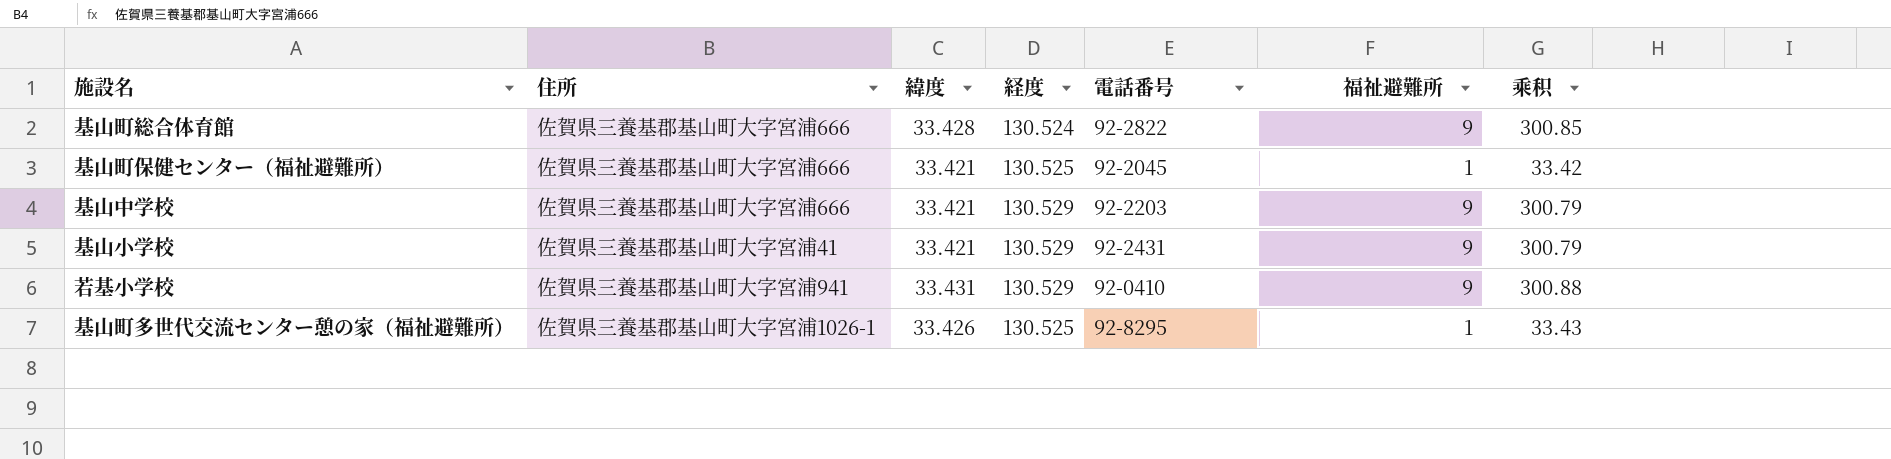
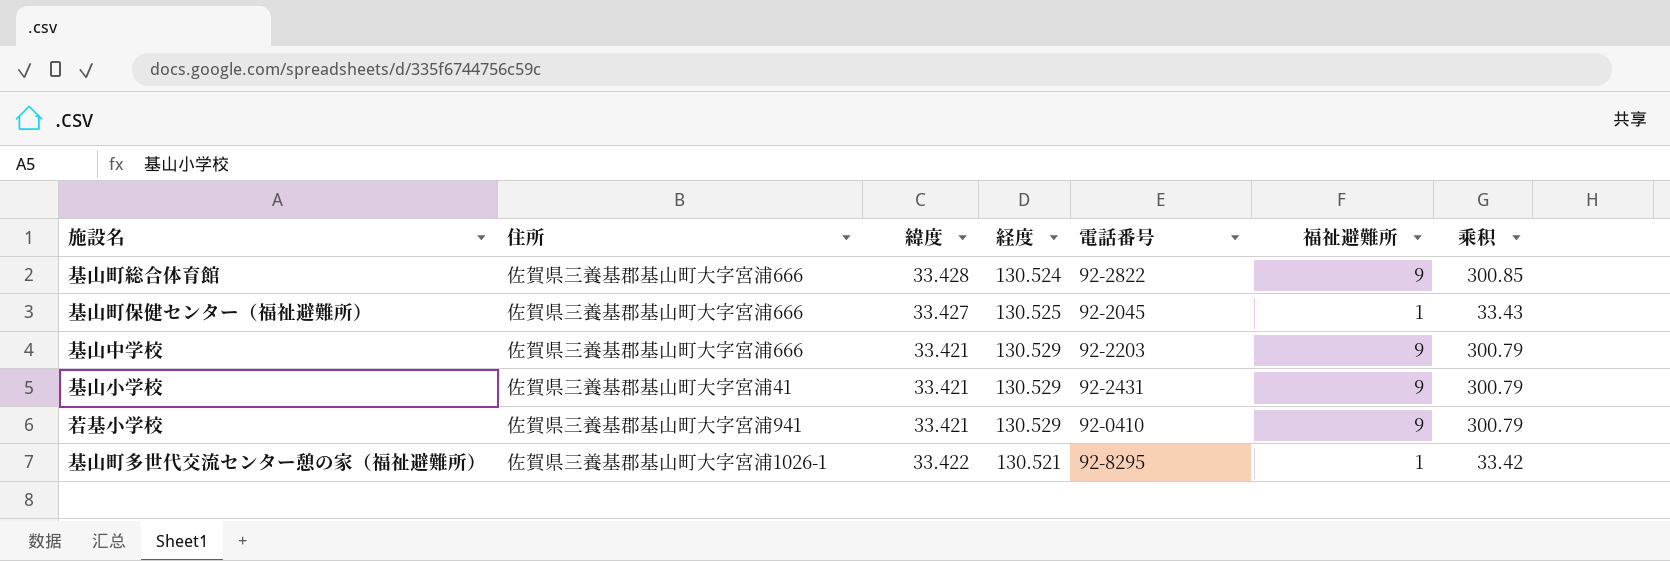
基山町保健センター（福祉避難所） | 緯度: 33.421 -> 33.427
基山町保健センター（福祉避難所） | 乘积: 33.42 -> 33.43
若基小学校 | 緯度: 33.431 -> 33.421
若基小学校 | 乘积: 300.88 -> 300.79
基山町多世代交流センター憩の家（福祉避難所） | 緯度: 33.426 -> 33.422
基山町多世代交流センター憩の家（福祉避難所） | 経度: 130.525 -> 130.521
基山町多世代交流センター憩の家（福祉避難所） | 乘积: 33.43 -> 33.42

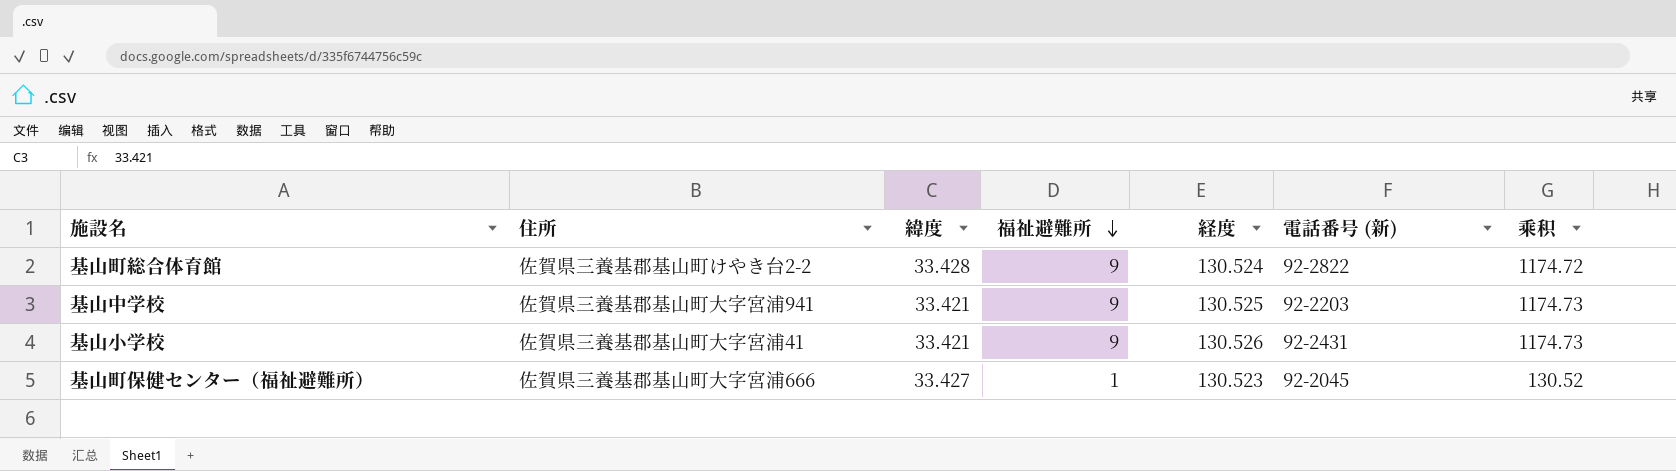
row order: none -> 福祉避難所 descending
column 福祉避難所 | position: 6 -> 4
column name: 電話番号 -> 電話番号 (新)
column 乘积 | formula: [緯度] * [福祉避難所] -> [福祉避難所] * [経度]
row 若基小学校: 佐賀県三養基郡基山町大字宮浦941 | 33.421 | 130.529 | 92-0410 | 9 | 300.79 -> none
row 基山町多世代交流センター憩の家（福祉避難所）: 佐賀県三養基郡基山町大字宮浦1026-1 | 33.422 | 130.521 | 92-8295 | 1 | 33.42 -> none
基山町総合体育館 | 住所: 佐賀県三養基郡基山町大字宮浦666 -> 佐賀県三養基郡基山町けやき台2-2
基山中学校 | 住所: 佐賀県三養基郡基山町大字宮浦666 -> 佐賀県三養基郡基山町大字宮浦941
基山中学校 | 経度: 130.529 -> 130.525
基山小学校 | 経度: 130.529 -> 130.526
基山町保健センター（福祉避難所） | 経度: 130.525 -> 130.523

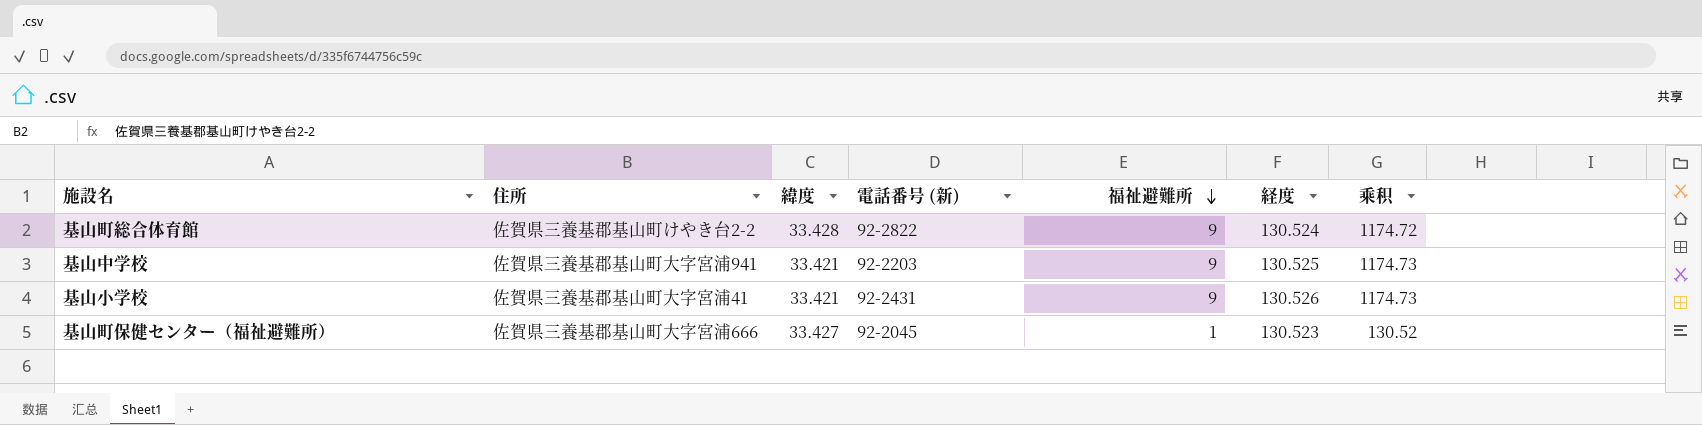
column 電話番号 (新) | position: 6 -> 4

